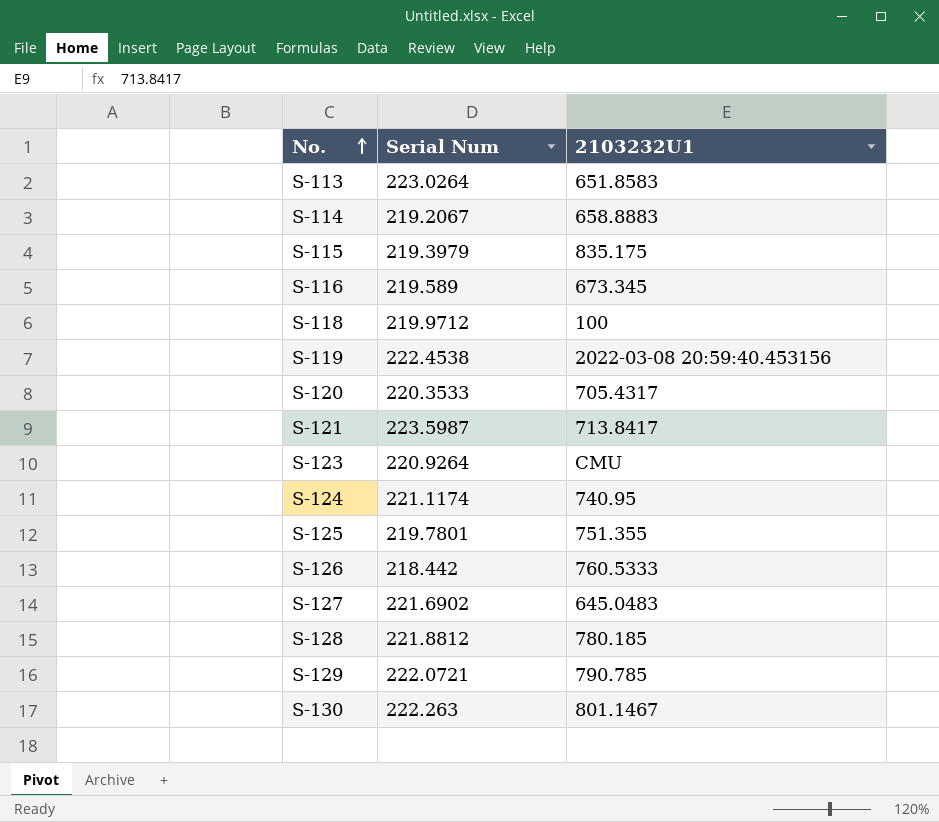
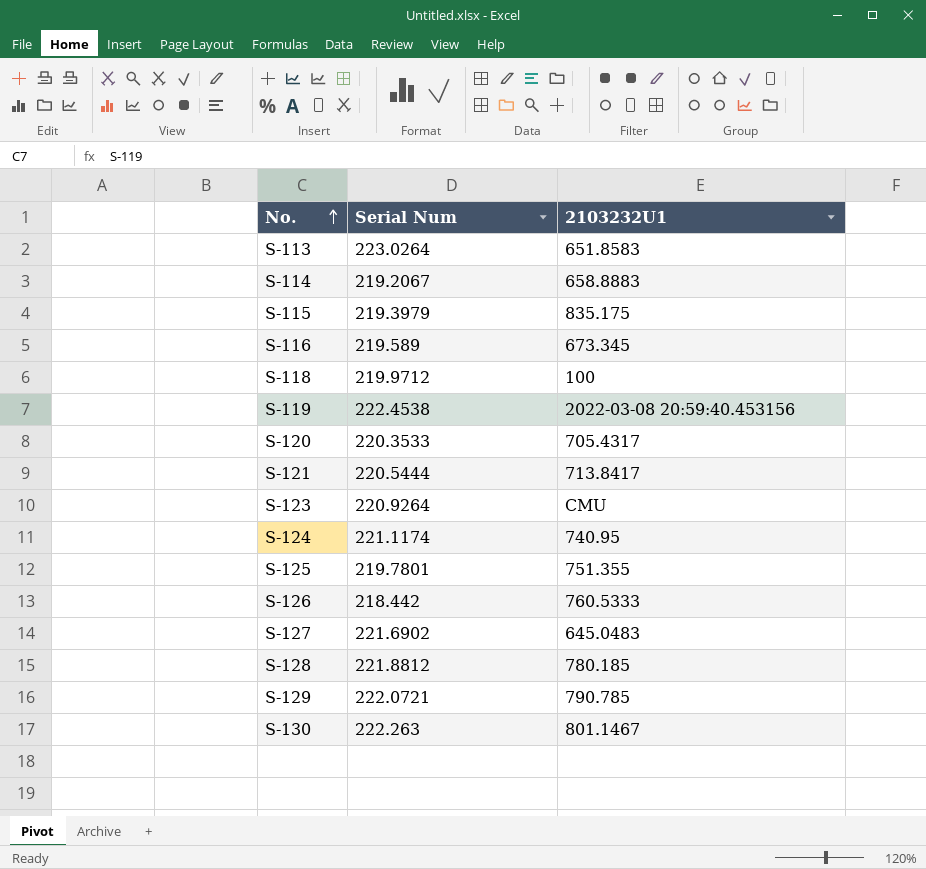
S-121 | Serial Num: 223.5987 -> 220.5444

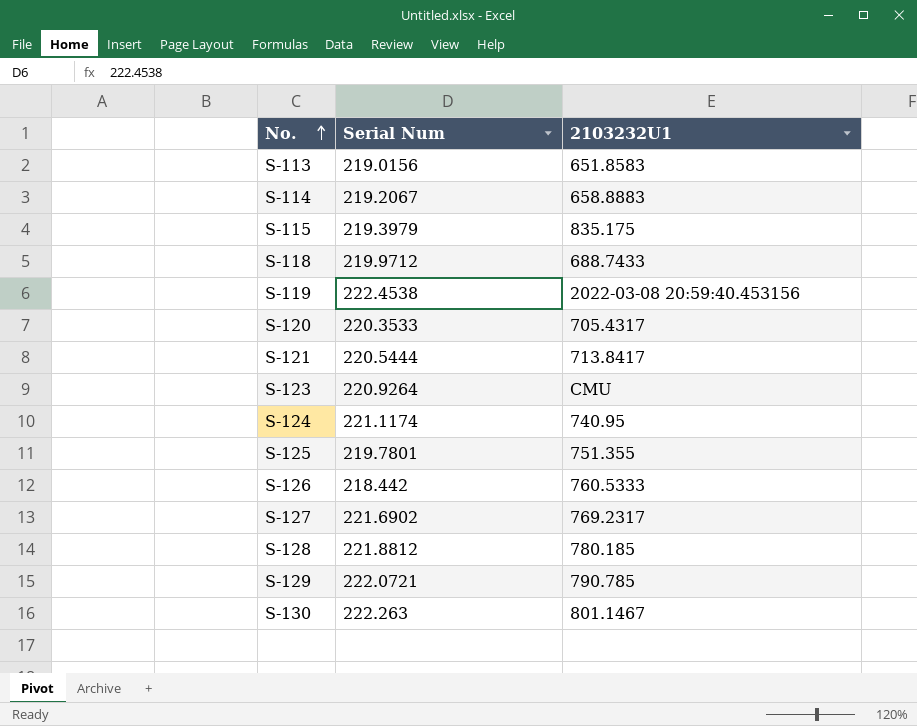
row S-116: 219.589 | 673.345 -> none
S-113 | Serial Num: 223.0264 -> 219.0156
S-118 | 2103232U1: 100 -> 688.7433
S-127 | 2103232U1: 645.0483 -> 769.2317

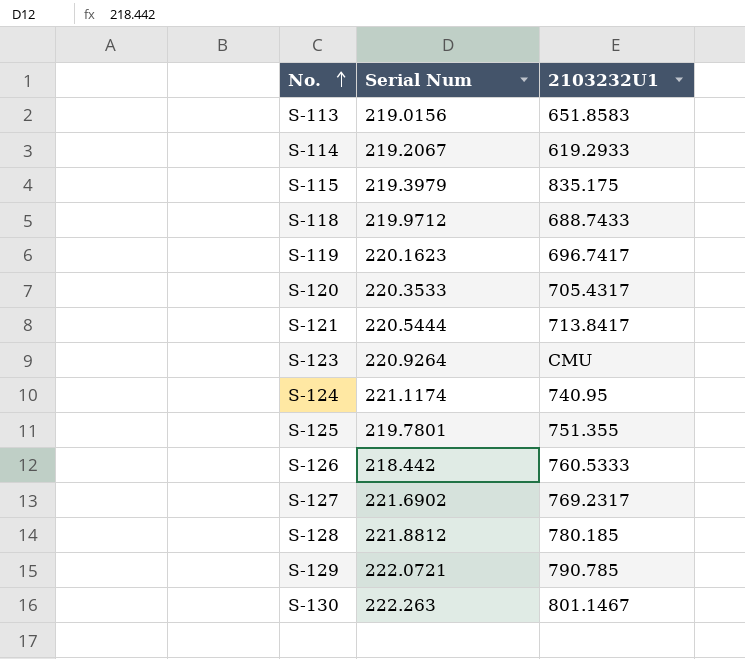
S-114 | 2103232U1: 658.8883 -> 619.2933
S-119 | Serial Num: 222.4538 -> 220.1623
S-119 | 2103232U1: 2022-03-08 20:59:40.453156 -> 696.7417

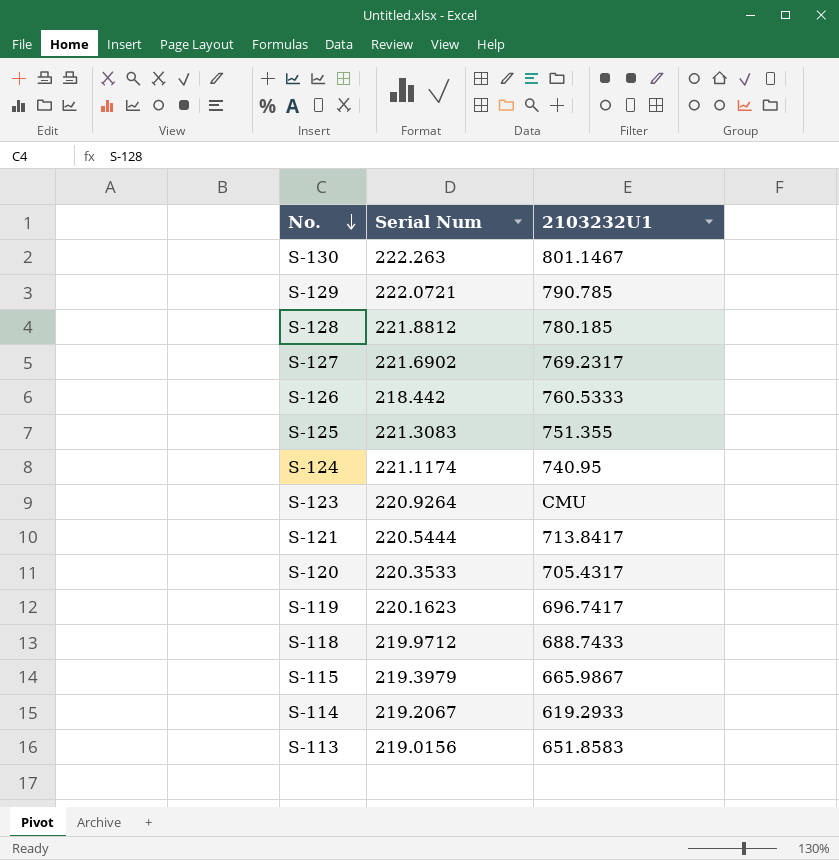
row order: No. ascending -> No. descending
S-125 | Serial Num: 219.7801 -> 221.3083
S-115 | 2103232U1: 835.175 -> 665.9867

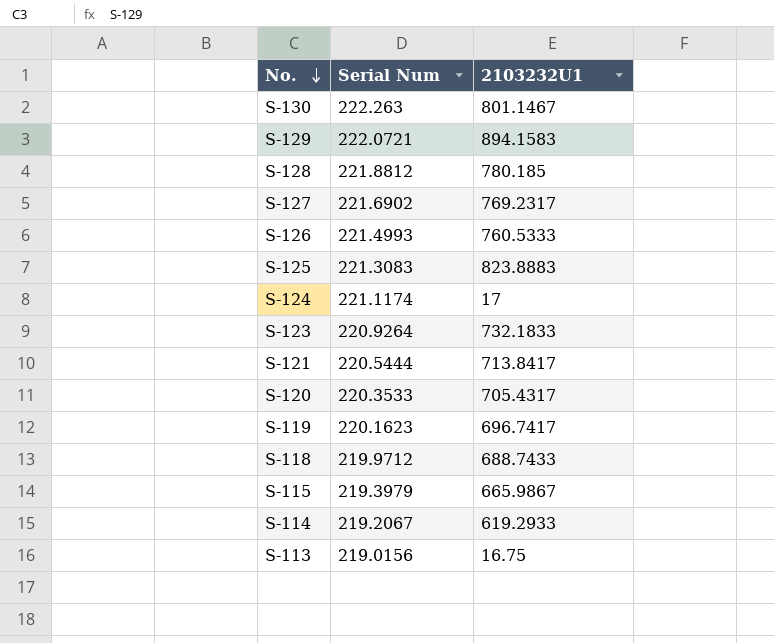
S-129 | 2103232U1: 790.785 -> 894.1583
S-126 | Serial Num: 218.442 -> 221.4993
S-125 | 2103232U1: 751.355 -> 823.8883
S-124 | 2103232U1: 740.95 -> 17
S-123 | 2103232U1: CMU -> 732.1833
S-113 | 2103232U1: 651.8583 -> 16.75

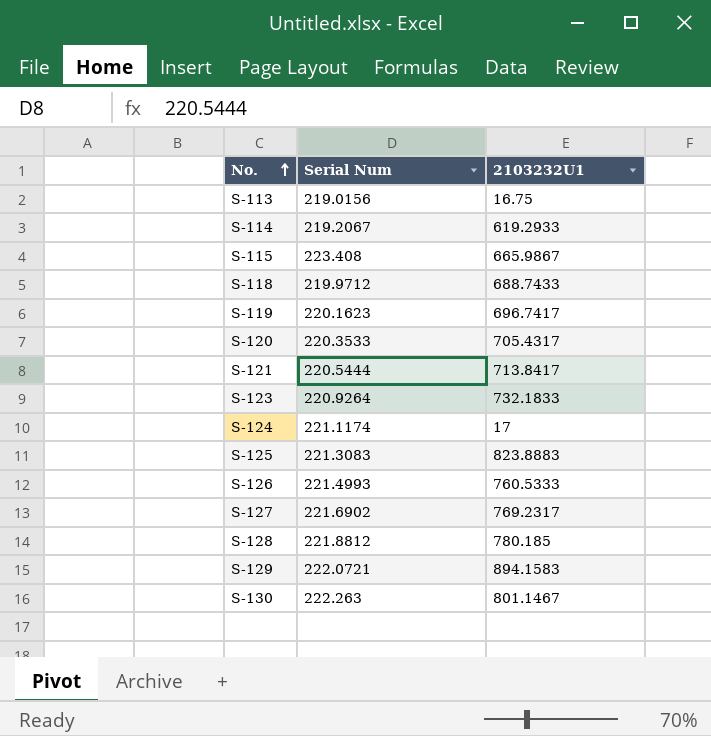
row order: No. descending -> No. ascending
S-115 | Serial Num: 219.3979 -> 223.408

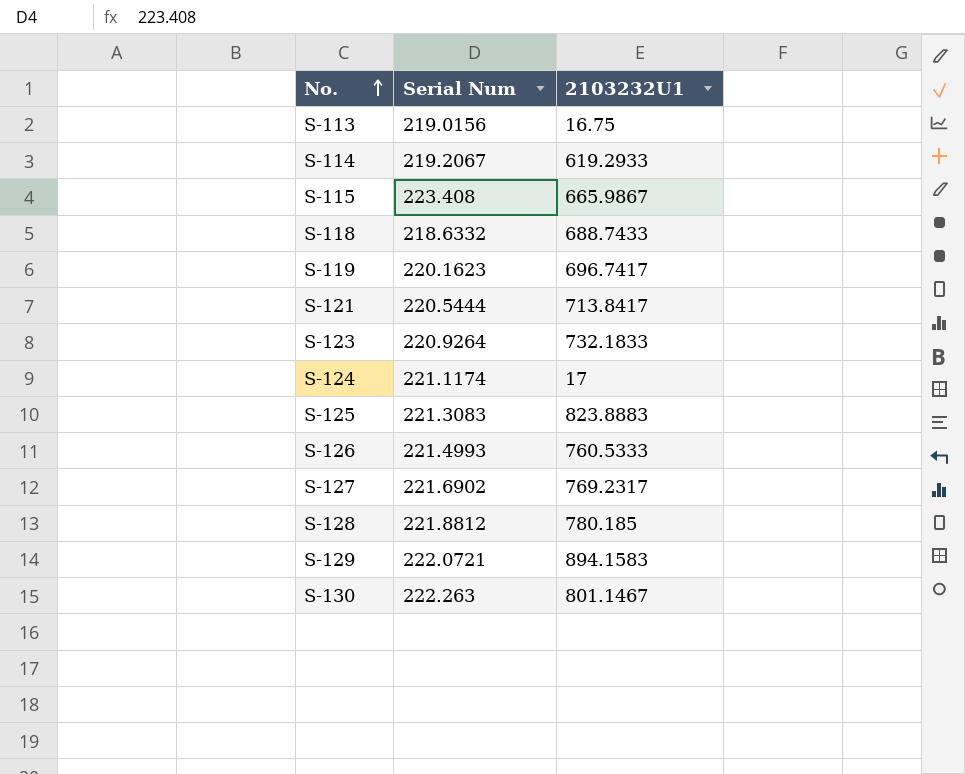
row S-120: 220.3533 | 705.4317 -> none
S-118 | Serial Num: 219.9712 -> 218.6332

